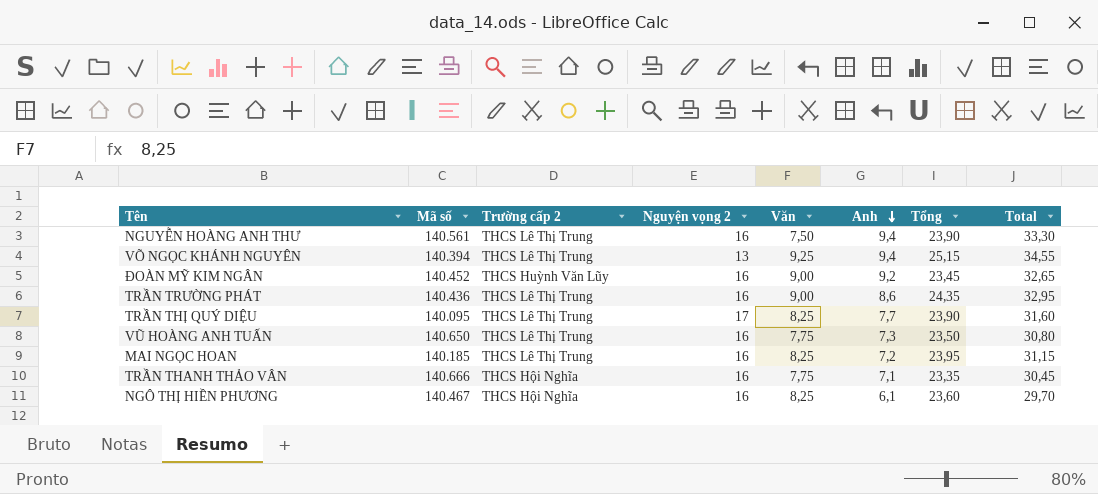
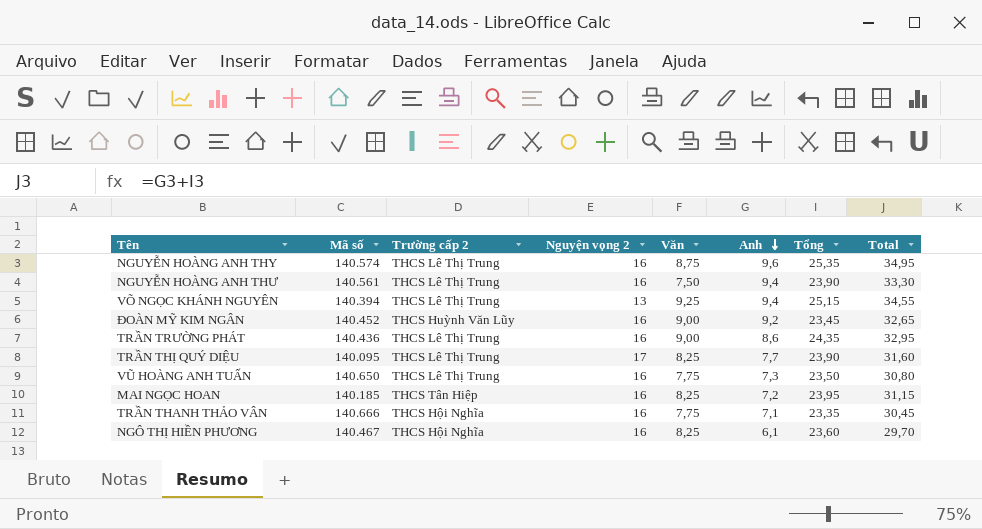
row NGUYỄN HOÀNG ANH THY: none -> 140.574 | THCS Lê Thị Trung | 16 | 8,75 | 9,6 | 25,35 | 34,95
MAI NGỌC HOAN | Trường cấp 2: THCS Lê Thị Trung -> THCS Tân Hiệp

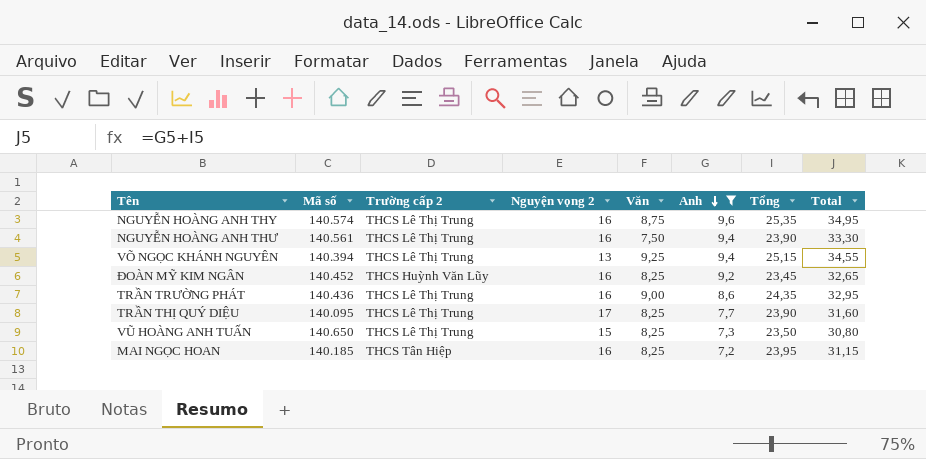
filter: none -> Anh >= 7,2
ĐOÀN MỸ KIM NGÂN | Văn: 9,00 -> 8,25
VŨ HOÀNG ANH TUẤN | Nguyện vọng 2: 16 -> 15
VŨ HOÀNG ANH TUẤN | Văn: 7,75 -> 8,25

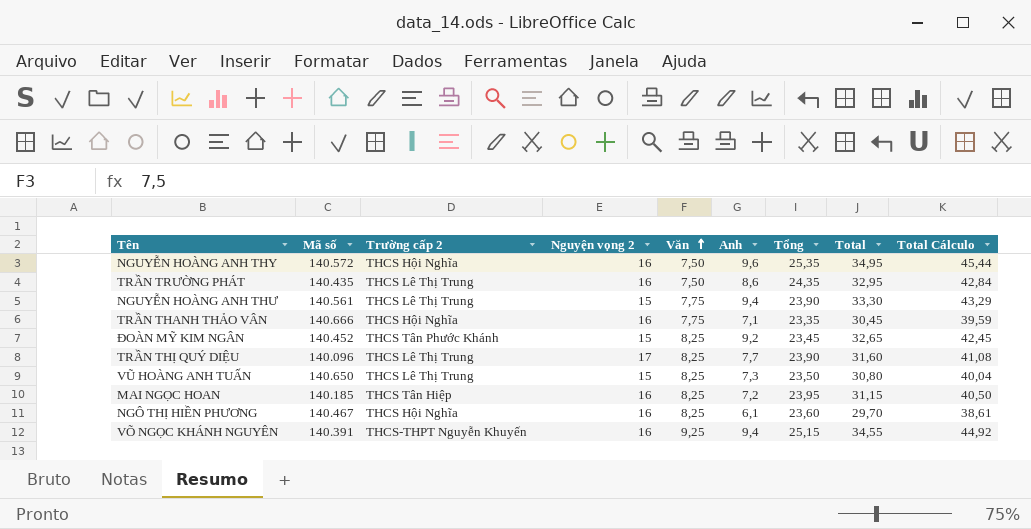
filter: Anh >= 7,2 -> none
row order: Anh descending -> Văn ascending
column Total Cálculo | formula: none -> [Total] * 1,3
NGUYỄN HOÀNG ANH THY | Mã số: 140.574 -> 140.572
NGUYỄN HOÀNG ANH THY | Trường cấp 2: THCS Lê Thị Trung -> THCS Hội Nghĩa
NGUYỄN HOÀNG ANH THY | Văn: 8,75 -> 7,50
TRẦN TRƯỜNG PHÁT | Mã số: 140.436 -> 140.435
TRẦN TRƯỜNG PHÁT | Văn: 9,00 -> 7,50
NGUYỄN HOÀNG ANH THƯ | Nguyện vọng 2: 16 -> 15
NGUYỄN HOÀNG ANH THƯ | Văn: 7,50 -> 7,75
ĐOÀN MỸ KIM NGÂN | Trường cấp 2: THCS Huỳnh Văn Lũy -> THCS Tân Phước Khánh
ĐOÀN MỸ KIM NGÂN | Nguyện vọng 2: 16 -> 15
TRẦN THỊ QUÝ DIỆU | Mã số: 140.095 -> 140.096
VÕ NGỌC KHÁNH NGUYÊN | Mã số: 140.394 -> 140.391
VÕ NGỌC KHÁNH NGUYÊN | Trường cấp 2: THCS Lê Thị Trung -> THCS-THPT Nguyễn Khuyến
VÕ NGỌC KHÁNH NGUYÊN | Nguyện vọng 2: 13 -> 16

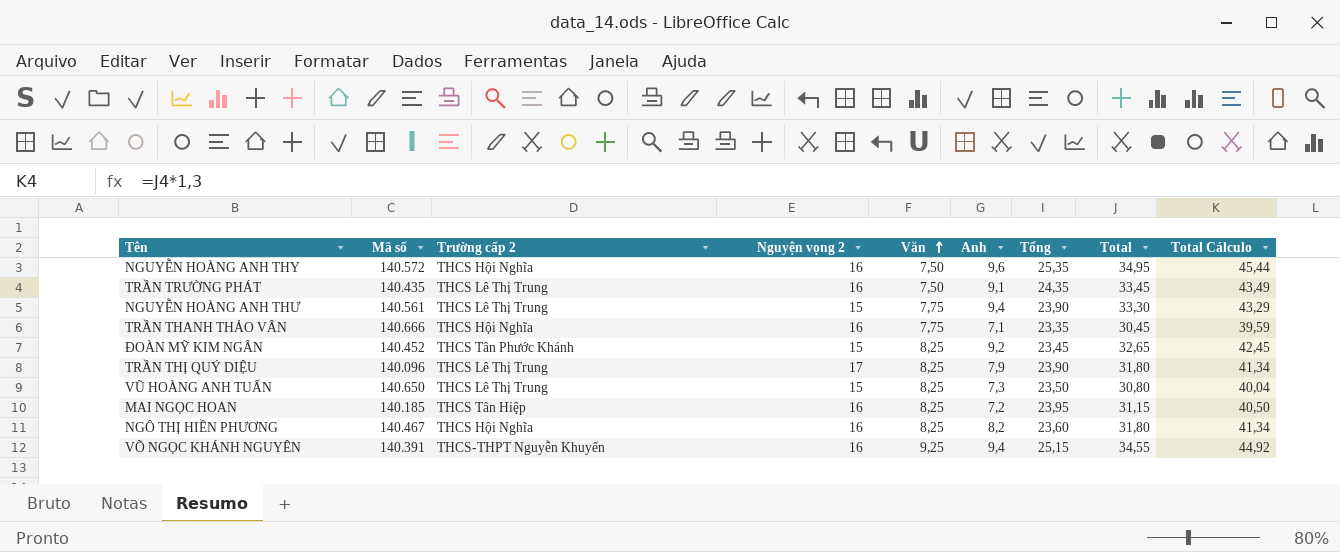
TRẦN TRƯỜNG PHÁT | Anh: 8,6 -> 9,1
TRẦN TRƯỜNG PHÁT | Total: 32,95 -> 33,45
TRẦN TRƯỜNG PHÁT | Total Cálculo: 42,84 -> 43,49
TRẦN THỊ QUÝ DIỆU | Anh: 7,7 -> 7,9
TRẦN THỊ QUÝ DIỆU | Total: 31,60 -> 31,80
TRẦN THỊ QUÝ DIỆU | Total Cálculo: 41,08 -> 41,34
NGÔ THỊ HIỀN PHƯƠNG | Anh: 6,1 -> 8,2
NGÔ THỊ HIỀN PHƯƠNG | Total: 29,70 -> 31,80
NGÔ THỊ HIỀN PHƯƠNG | Total Cálculo: 38,61 -> 41,34

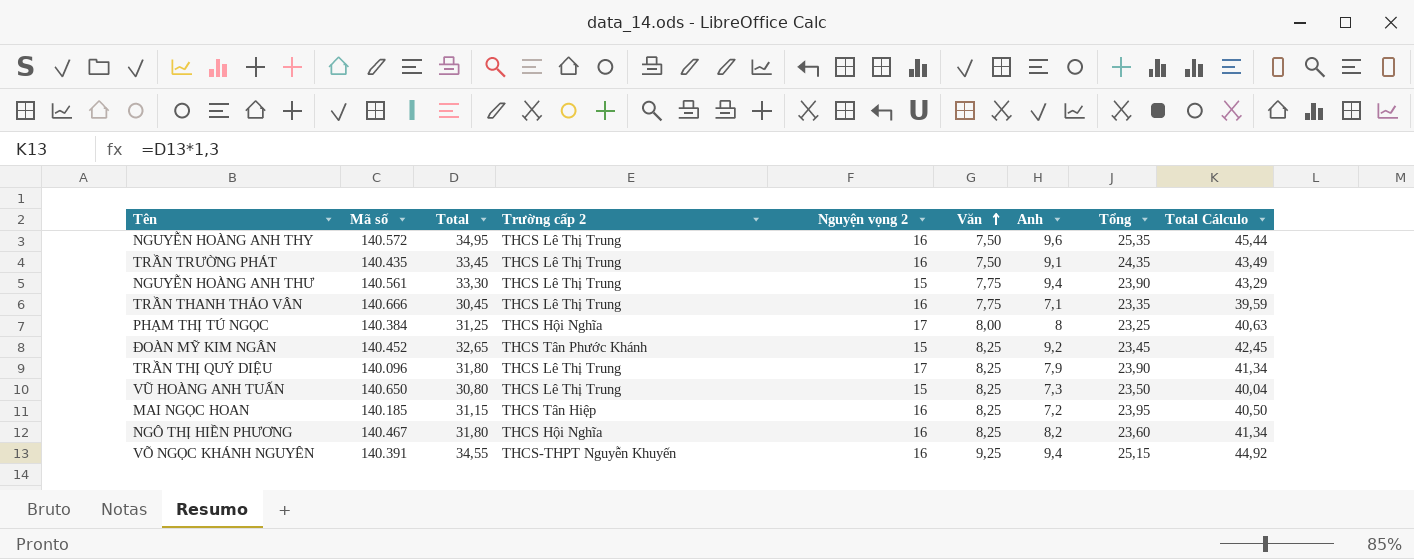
column Total | position: 8 -> 3
NGUYỄN HOÀNG ANH THY | Trường cấp 2: THCS Hội Nghĩa -> THCS Lê Thị Trung
TRẦN THANH THẢO VÂN | Trường cấp 2: THCS Hội Nghĩa -> THCS Lê Thị Trung
row PHẠM THỊ TÚ NGỌC: none -> 140.384 | 31,25 | THCS Hội Nghĩa | 17 | 8,00 | 8 | 23,25 | 40,63

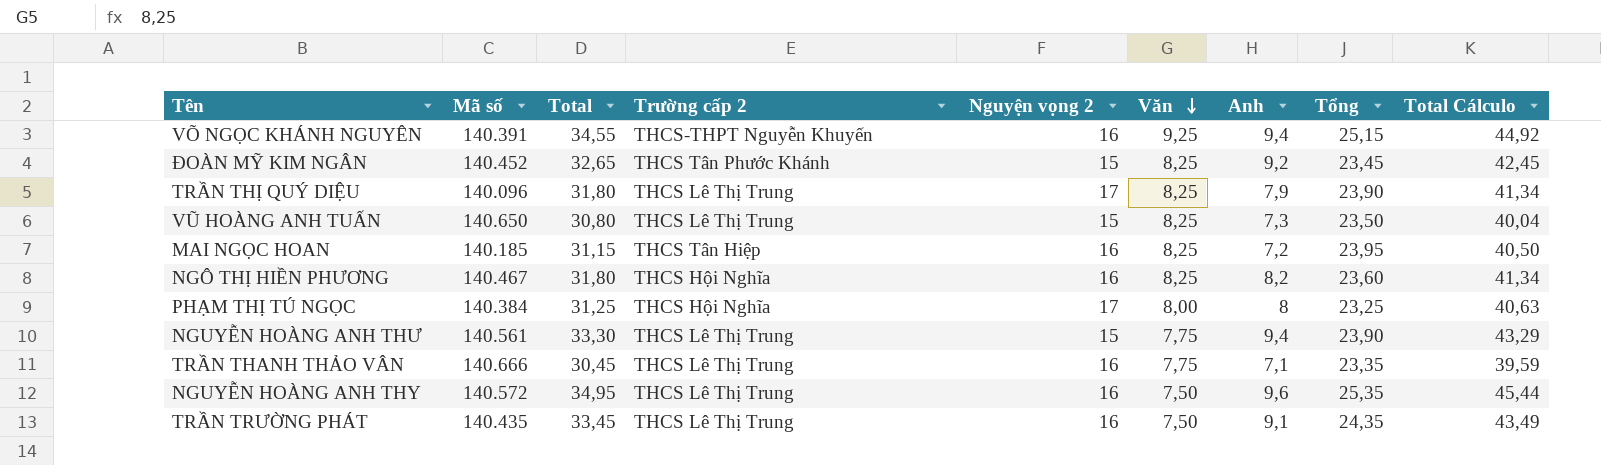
row order: Văn ascending -> Văn descending

